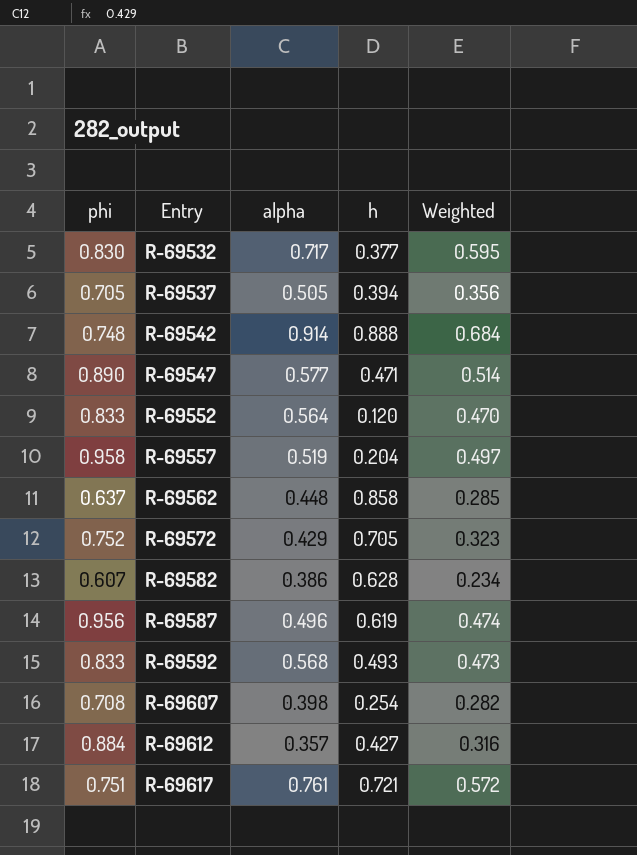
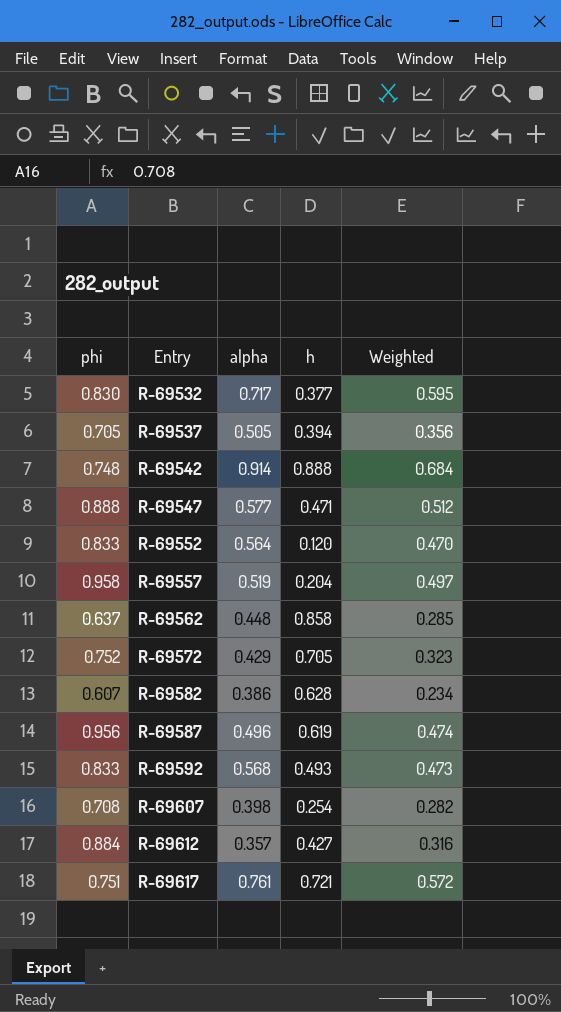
R-69547 | phi: 0.890 -> 0.888
R-69547 | Weighted: 0.514 -> 0.512

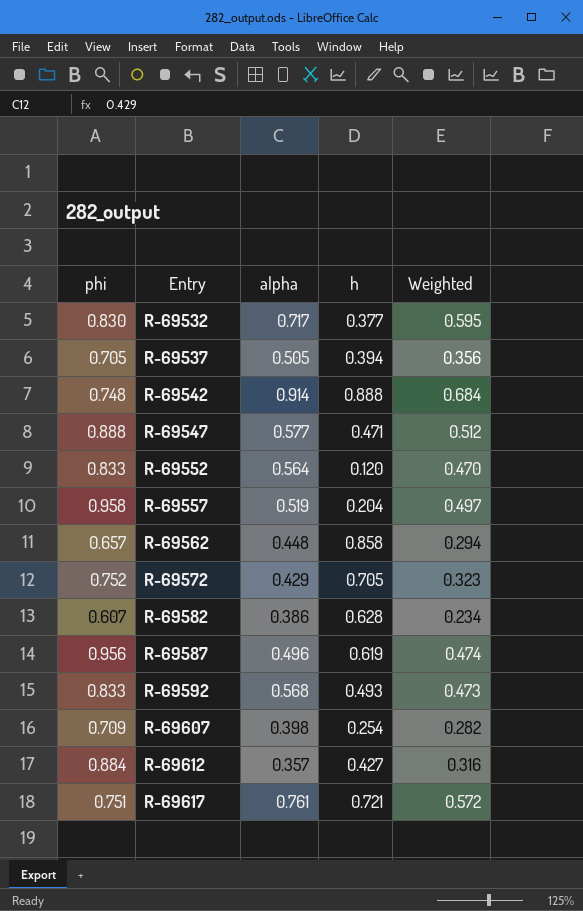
R-69562 | phi: 0.637 -> 0.657
R-69562 | Weighted: 0.285 -> 0.294
R-69607 | phi: 0.708 -> 0.709

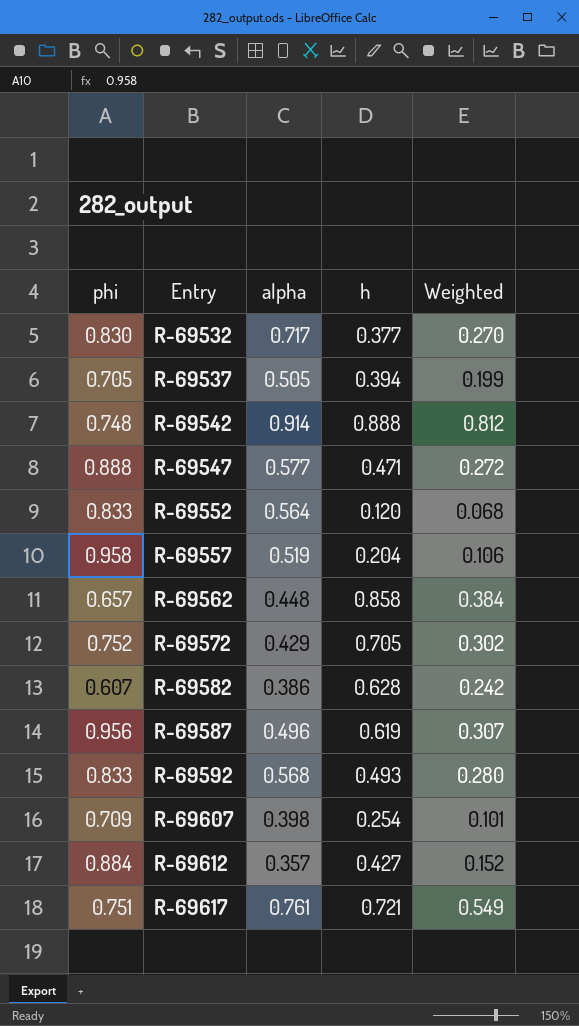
column Weighted | formula: [phi] * [alpha] -> [alpha] * [h]

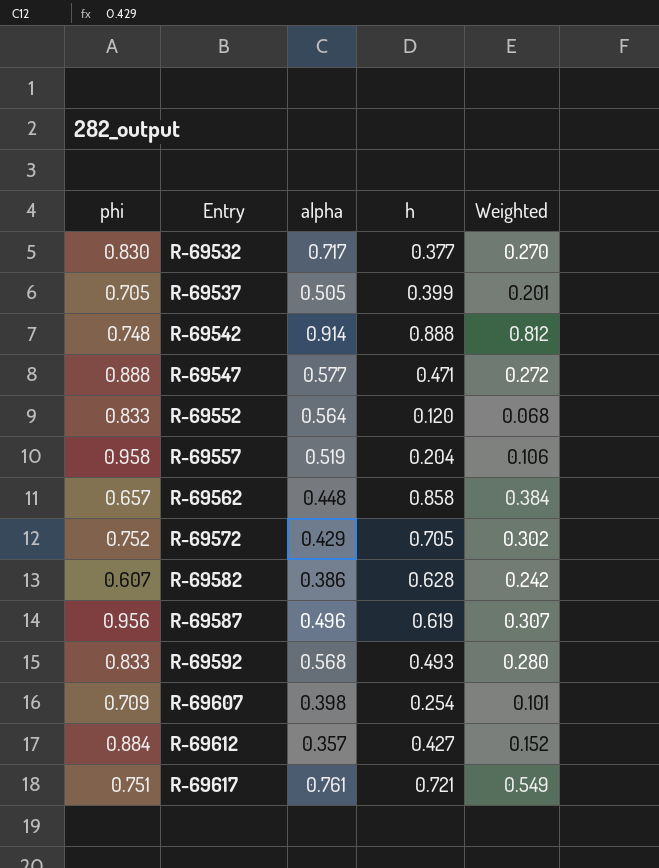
R-69537 | h: 0.394 -> 0.399
R-69537 | Weighted: 0.199 -> 0.201

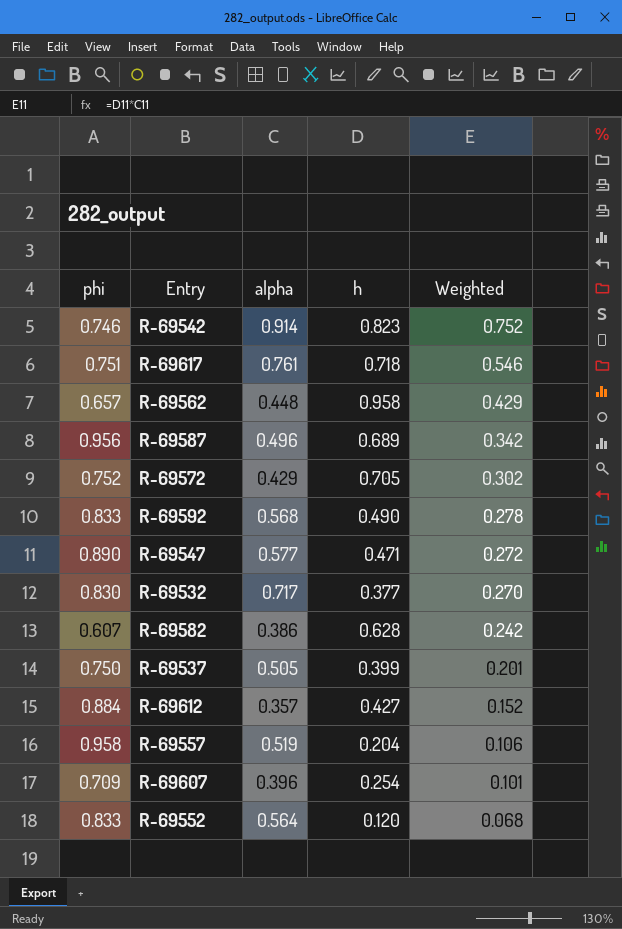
row order: Entry ascending -> Weighted descending
R-69542 | phi: 0.748 -> 0.746
R-69542 | h: 0.888 -> 0.823
R-69542 | Weighted: 0.812 -> 0.752
R-69617 | h: 0.721 -> 0.718
R-69617 | Weighted: 0.549 -> 0.546
R-69562 | h: 0.858 -> 0.958
R-69562 | Weighted: 0.384 -> 0.429
R-69587 | h: 0.619 -> 0.689
R-69587 | Weighted: 0.307 -> 0.342
R-69592 | h: 0.493 -> 0.490
R-69592 | Weighted: 0.280 -> 0.278
R-69547 | phi: 0.888 -> 0.890
R-69537 | phi: 0.705 -> 0.750
R-69607 | alpha: 0.398 -> 0.396

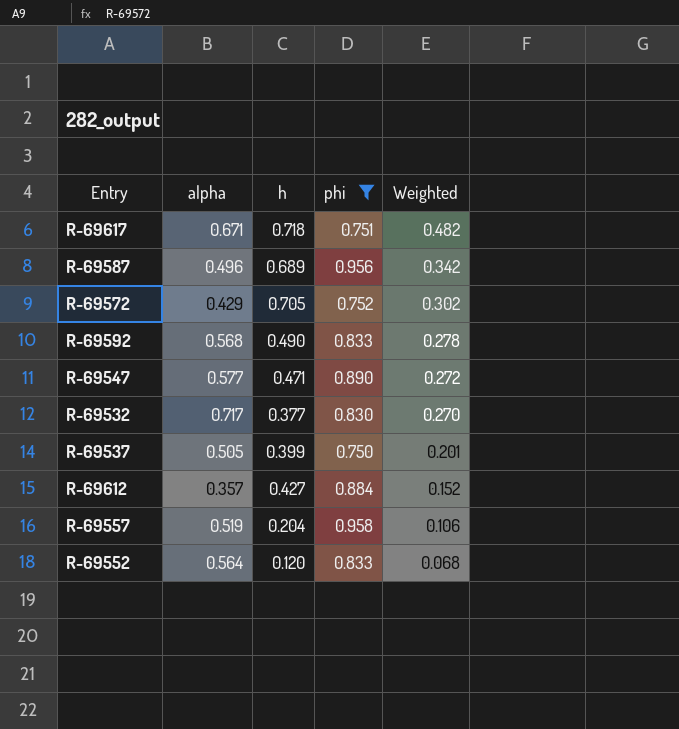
filter: none -> phi >= 0.750
column phi | position: 1 -> 4
R-69617 | alpha: 0.761 -> 0.671
R-69617 | Weighted: 0.546 -> 0.482

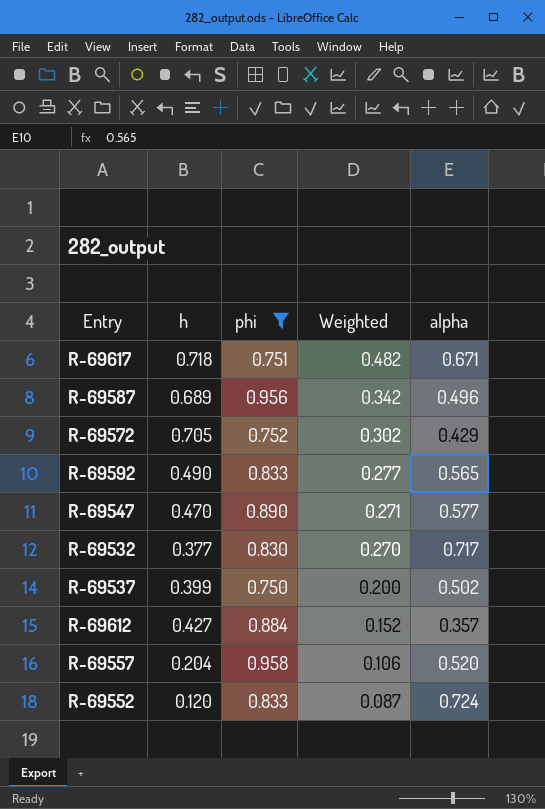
column alpha | position: 2 -> 5
R-69592 | Weighted: 0.278 -> 0.277
R-69592 | alpha: 0.568 -> 0.565
R-69547 | h: 0.471 -> 0.470
R-69547 | Weighted: 0.272 -> 0.271
R-69537 | Weighted: 0.201 -> 0.200
R-69537 | alpha: 0.505 -> 0.502
R-69557 | alpha: 0.519 -> 0.520
R-69552 | Weighted: 0.068 -> 0.087
R-69552 | alpha: 0.564 -> 0.724

